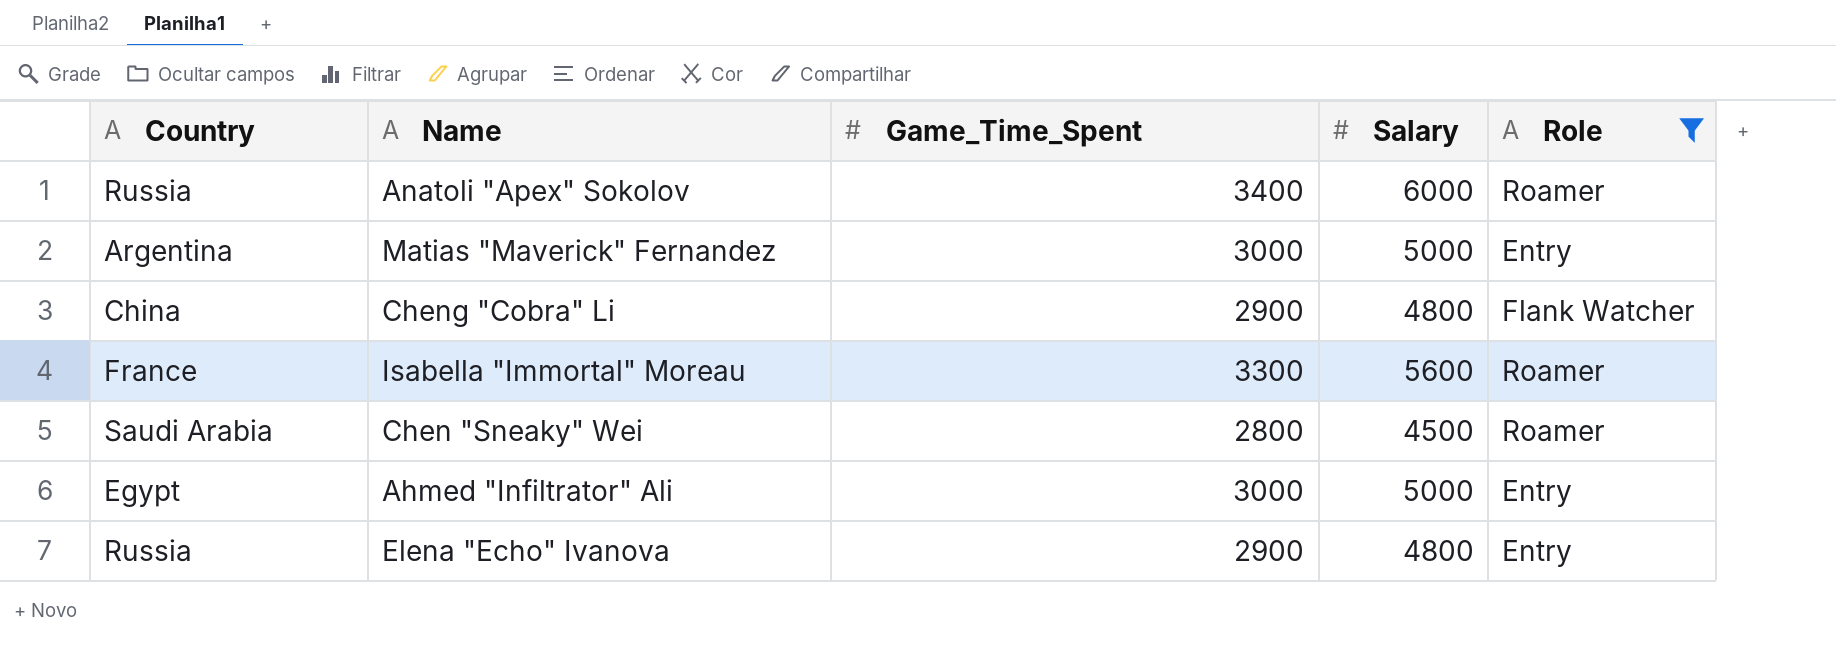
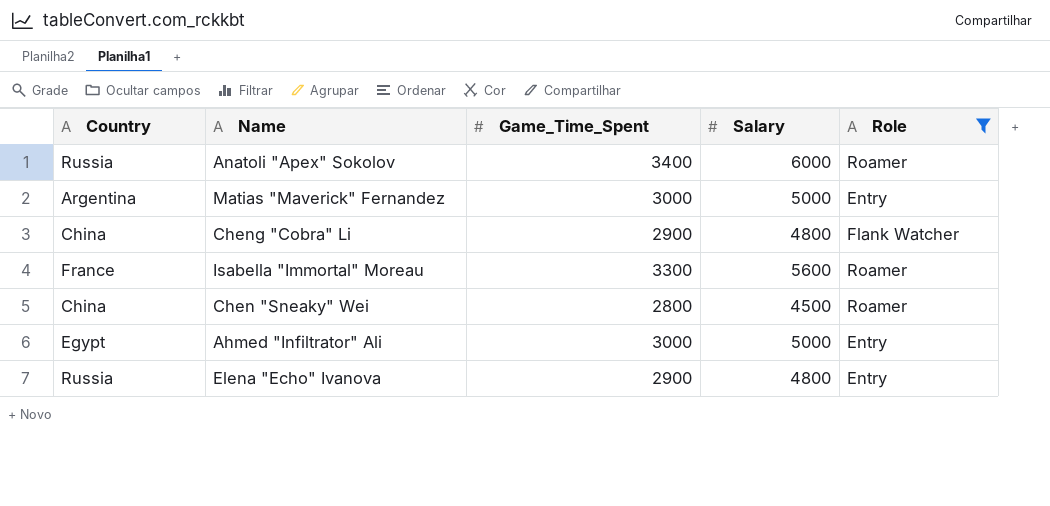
Chen "Sneaky" Wei | Country: Saudi Arabia -> China

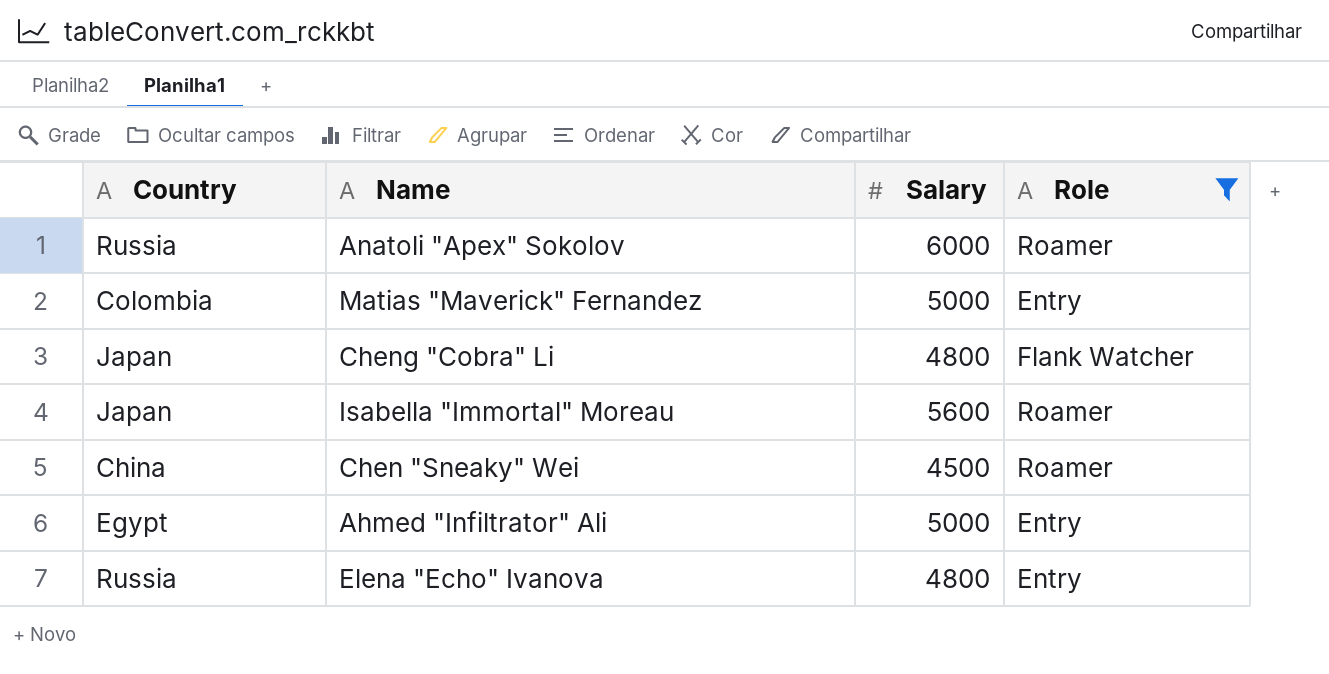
column Game_Time_Spent | position: 3 -> none
Matias "Maverick" Fernandez | Country: Argentina -> Colombia
Cheng "Cobra" Li | Country: China -> Japan
Isabella "Immortal" Moreau | Country: France -> Japan

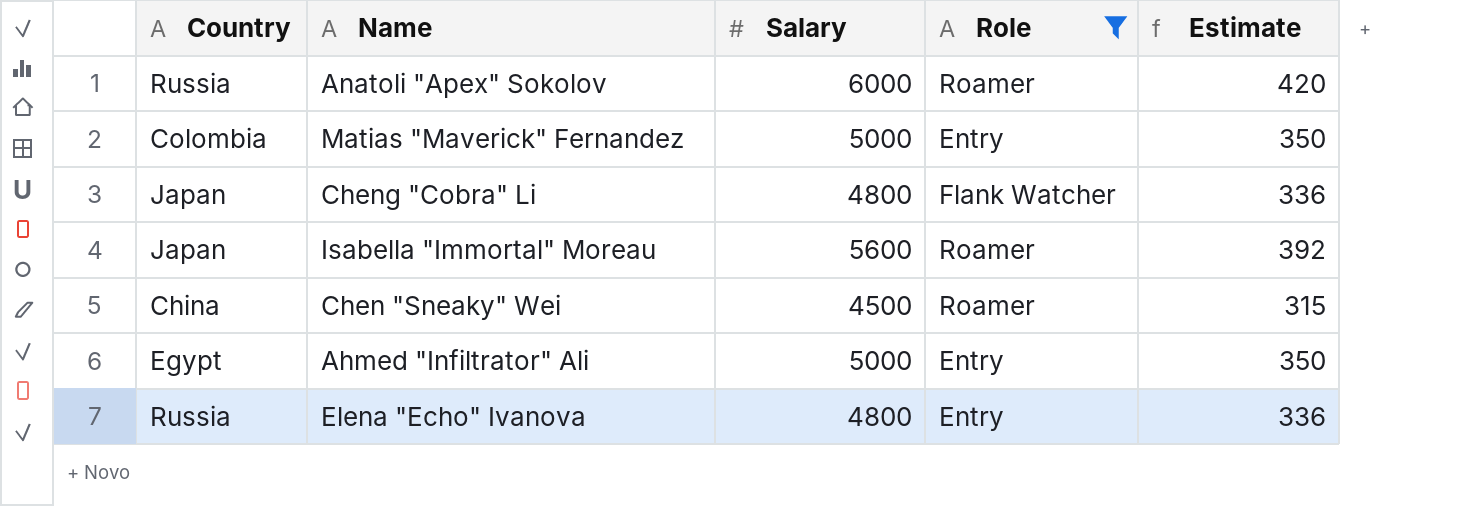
column Estimate | formula: none -> [Salary] * 0.07

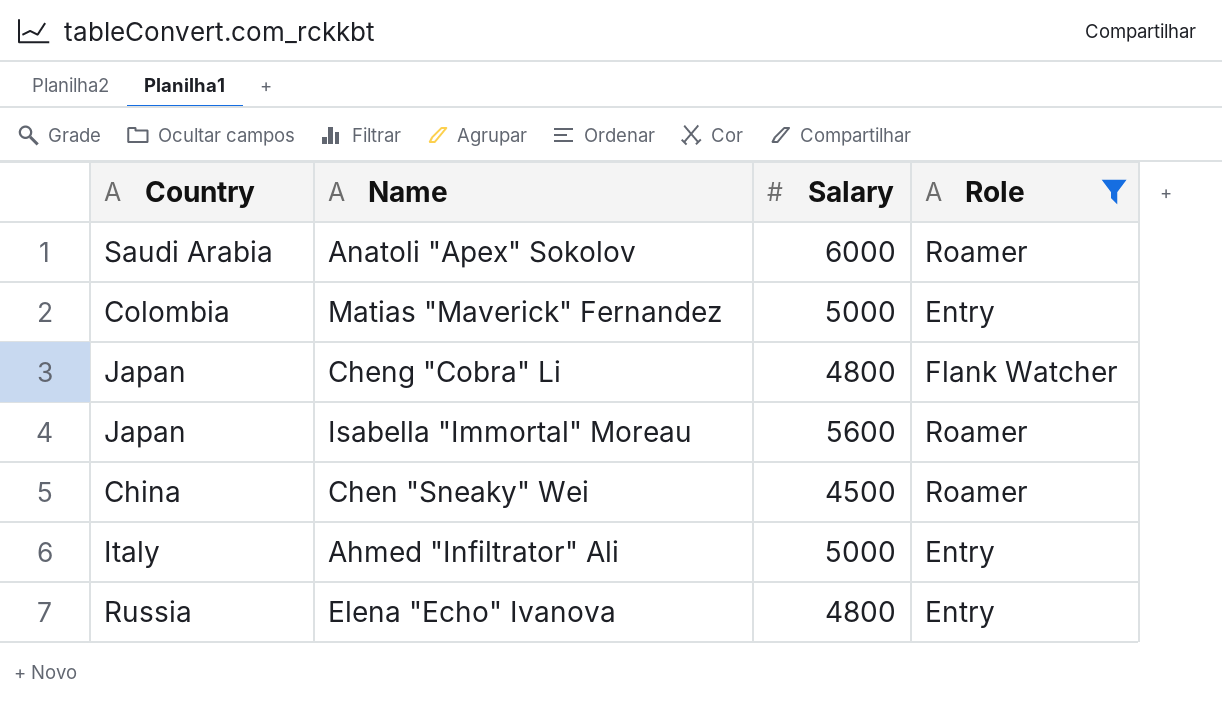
column Estimate | formula: [Salary] * 0.07 -> none
Anatoli "Apex" Sokolov | Country: Russia -> Saudi Arabia
Ahmed "Infiltrator" Ali | Country: Egypt -> Italy

